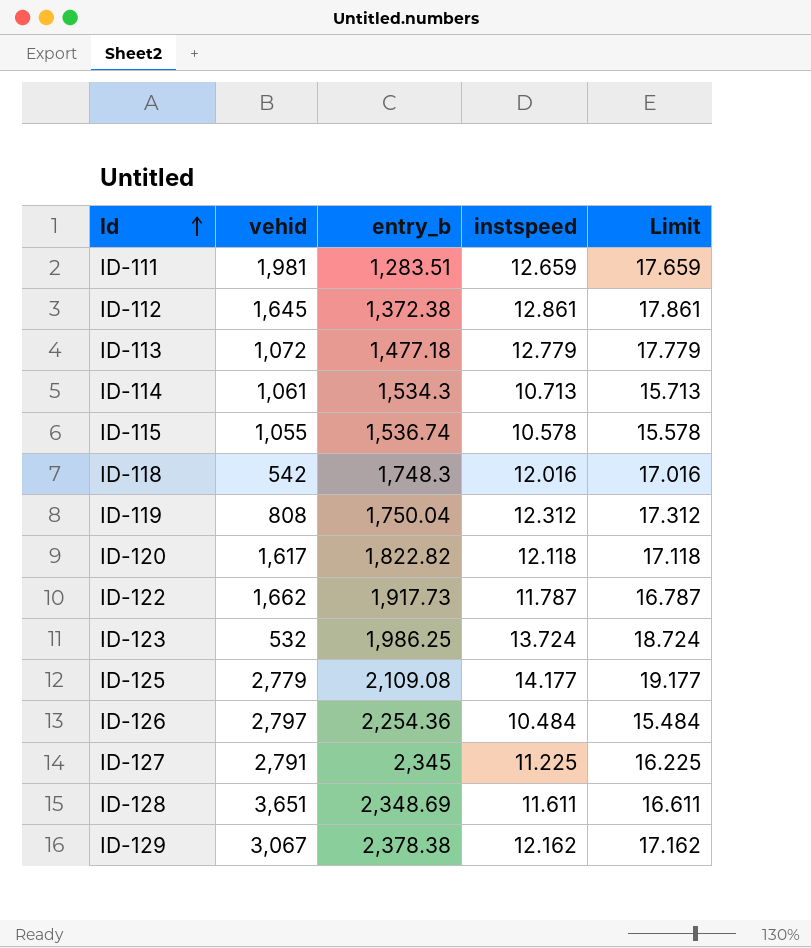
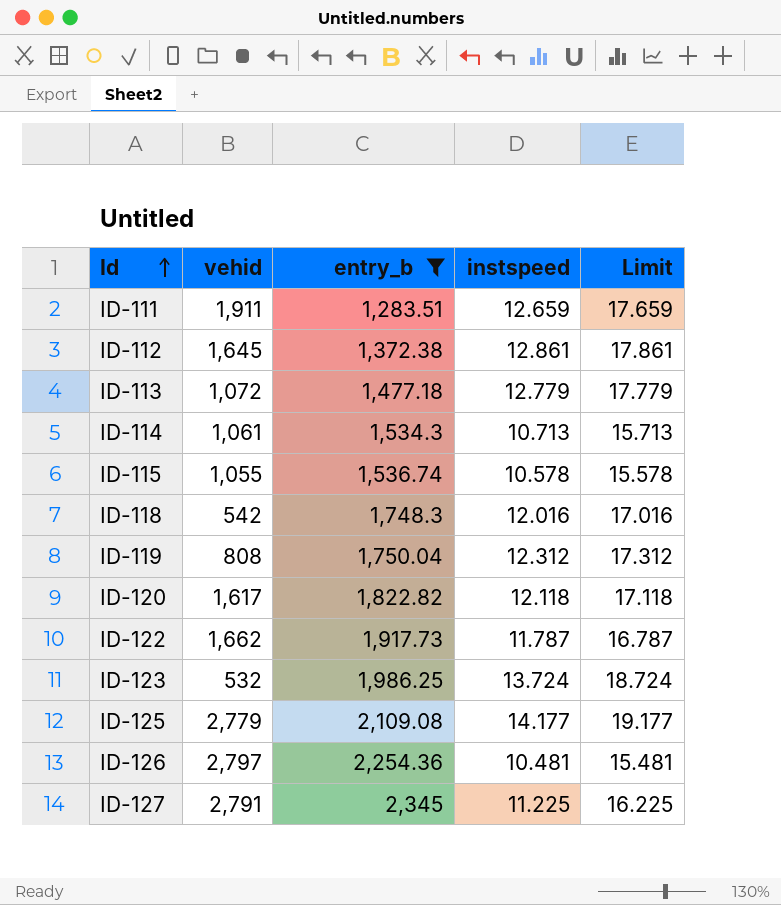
filter: none -> entry_b <= 2,345
ID-111 | vehid: 1,981 -> 1,911
ID-126 | instspeed: 10.484 -> 10.481
ID-126 | Limit: 15.484 -> 15.481

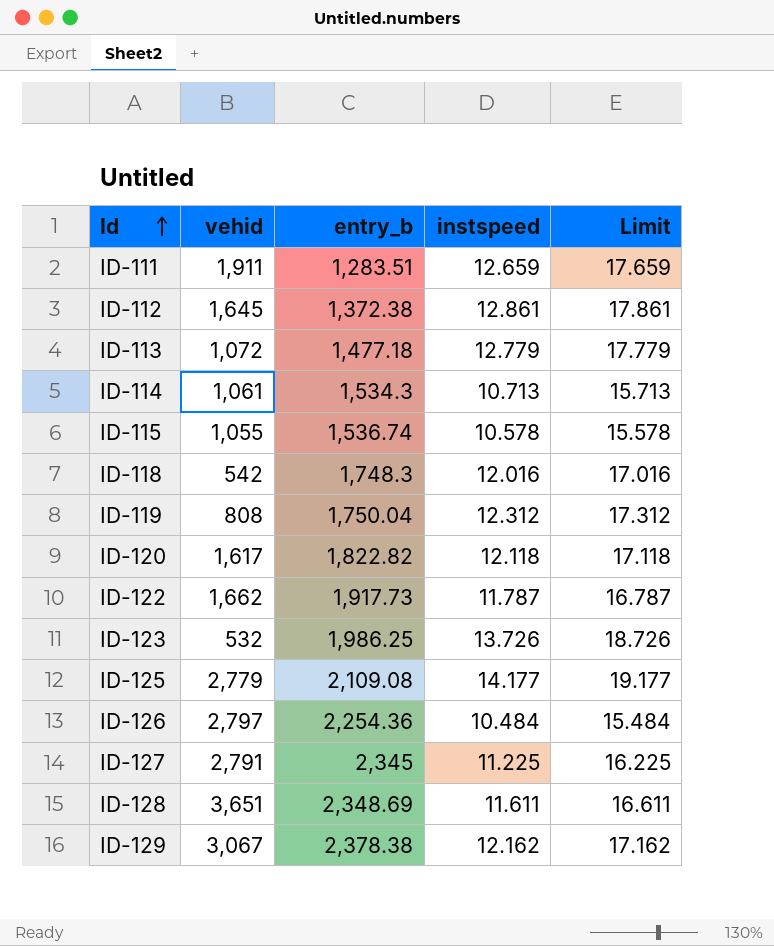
filter: entry_b <= 2,345 -> none
ID-123 | instspeed: 13.724 -> 13.726
ID-123 | Limit: 18.724 -> 18.726
ID-126 | instspeed: 10.481 -> 10.484
ID-126 | Limit: 15.481 -> 15.484

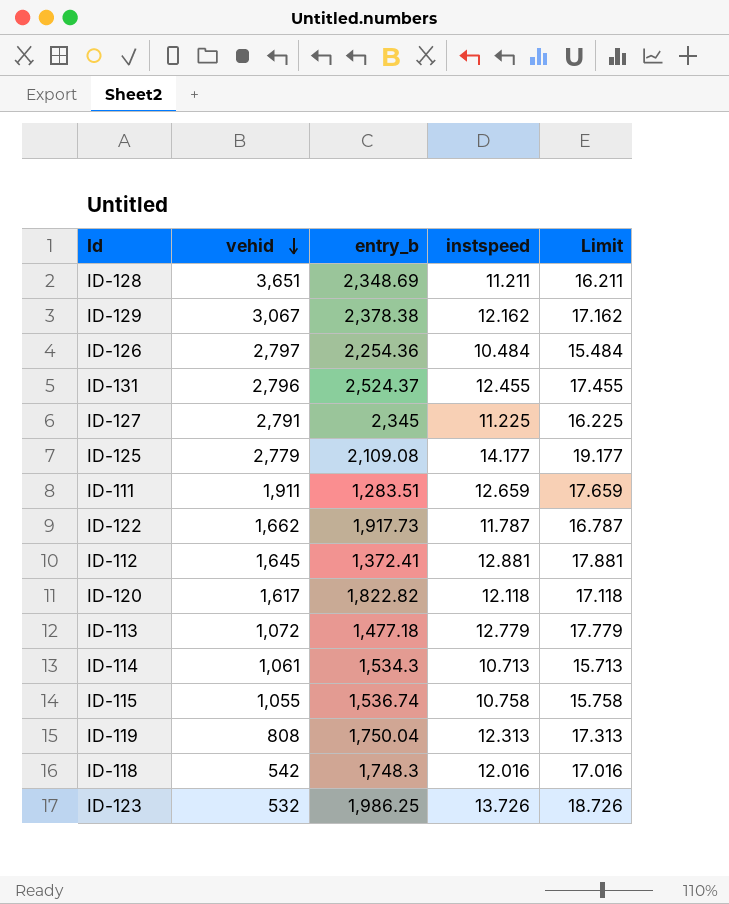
row order: Id ascending -> vehid descending
ID-128 | instspeed: 11.611 -> 11.211
ID-128 | Limit: 16.611 -> 16.211
row ID-131: none -> 2,796 | 2,524.37 | 12.455 | 17.455
ID-112 | entry_b: 1,372.38 -> 1,372.41
ID-112 | instspeed: 12.861 -> 12.881
ID-112 | Limit: 17.861 -> 17.881
ID-115 | instspeed: 10.578 -> 10.758
ID-115 | Limit: 15.578 -> 15.758
ID-119 | instspeed: 12.312 -> 12.313
ID-119 | Limit: 17.312 -> 17.313

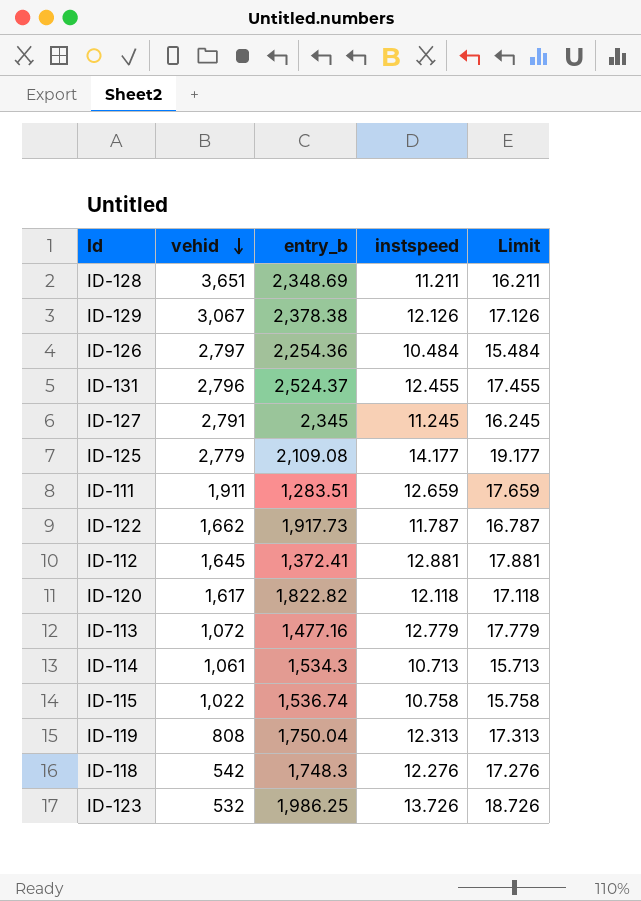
ID-129 | instspeed: 12.162 -> 12.126
ID-129 | Limit: 17.162 -> 17.126
ID-127 | instspeed: 11.225 -> 11.245
ID-127 | Limit: 16.225 -> 16.245
ID-113 | entry_b: 1,477.18 -> 1,477.16
ID-115 | vehid: 1,055 -> 1,022
ID-118 | instspeed: 12.016 -> 12.276
ID-118 | Limit: 17.016 -> 17.276

